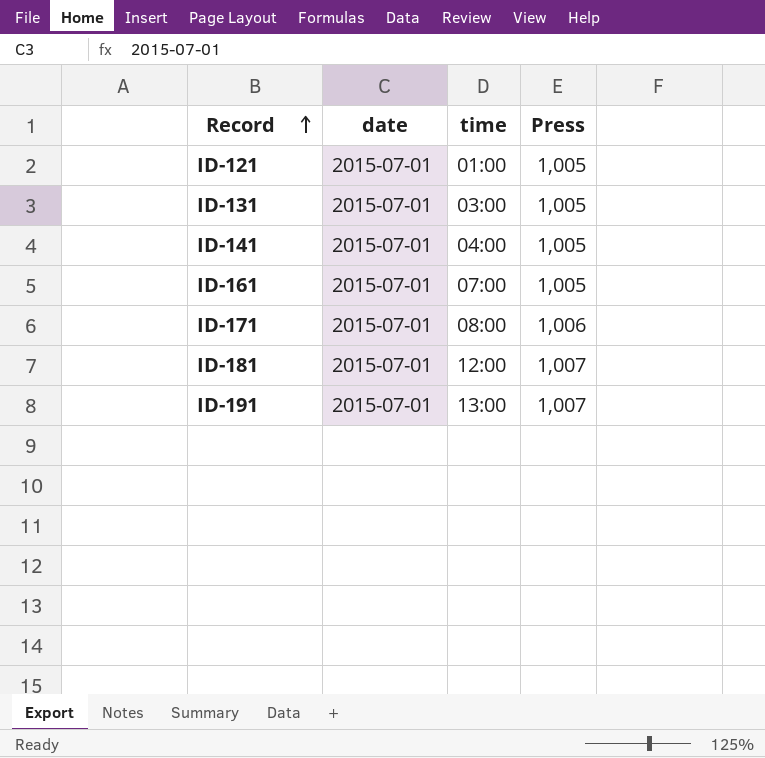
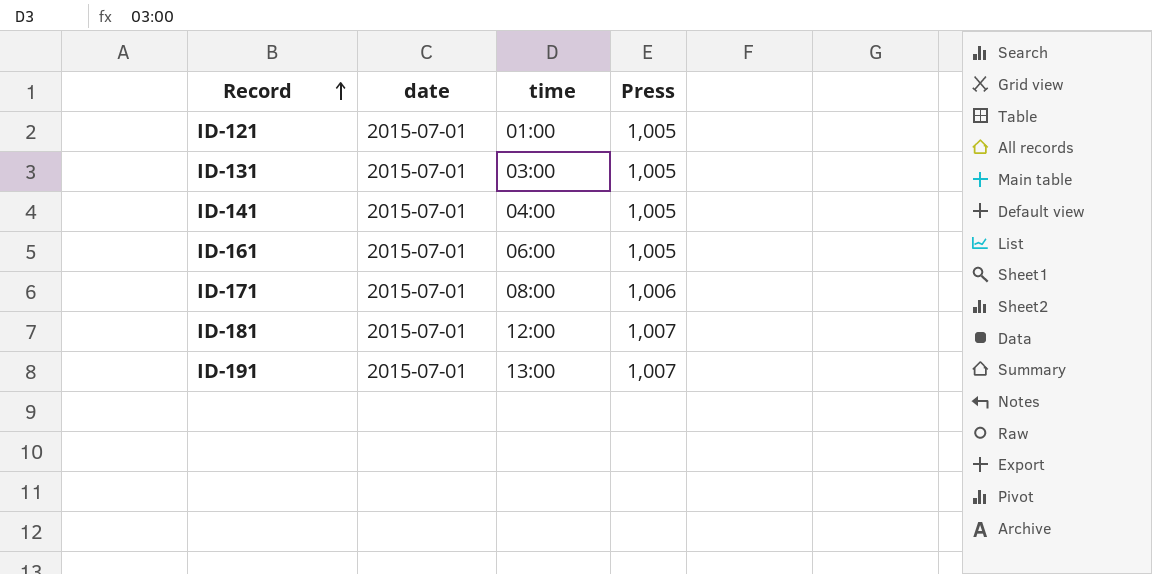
ID-161 | time: 07:00 -> 06:00

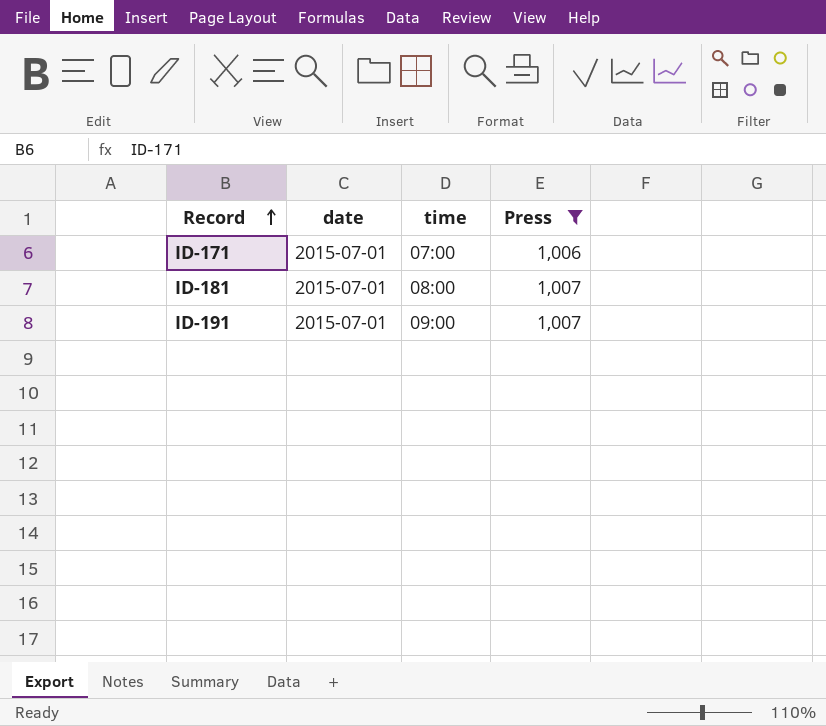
filter: none -> Press != 1,005
ID-171 | time: 08:00 -> 07:00
ID-181 | time: 12:00 -> 08:00
ID-191 | time: 13:00 -> 09:00

